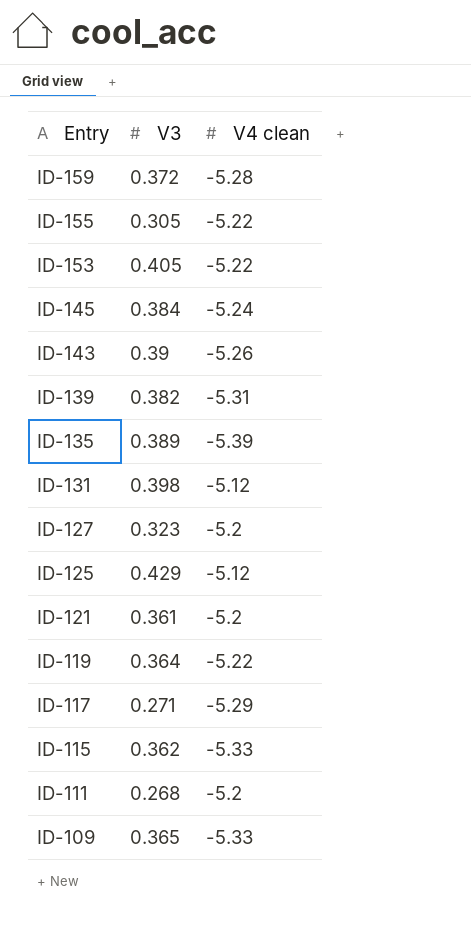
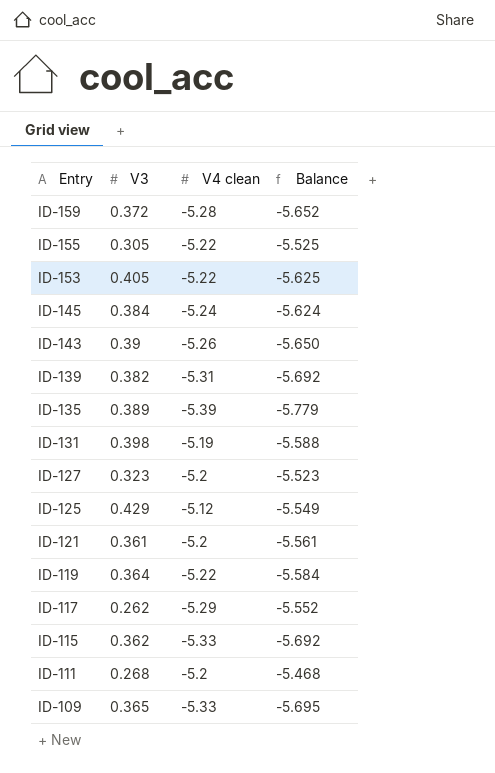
column Balance | formula: none -> [V4 clean] - [V3]
ID-131 | V4 clean: -5.12 -> -5.19
ID-117 | V3: 0.271 -> 0.262

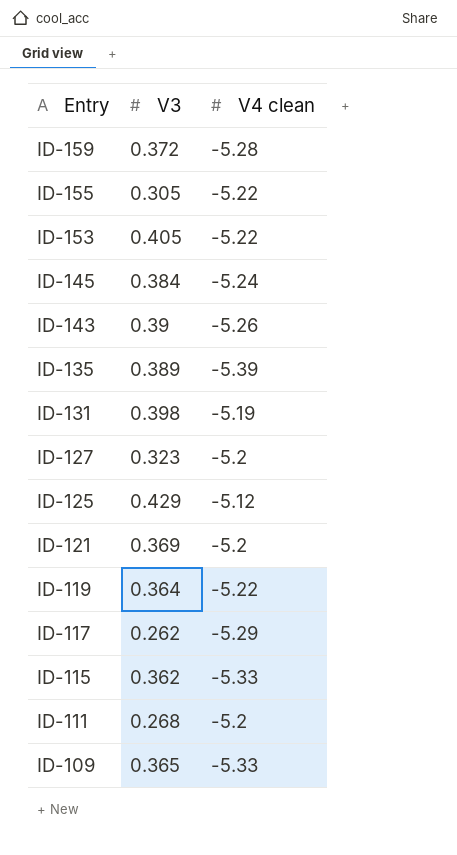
column Balance | formula: [V4 clean] - [V3] -> none
row ID-139: 0.382 | -5.31 | -5.692 -> none
ID-121 | V3: 0.361 -> 0.369

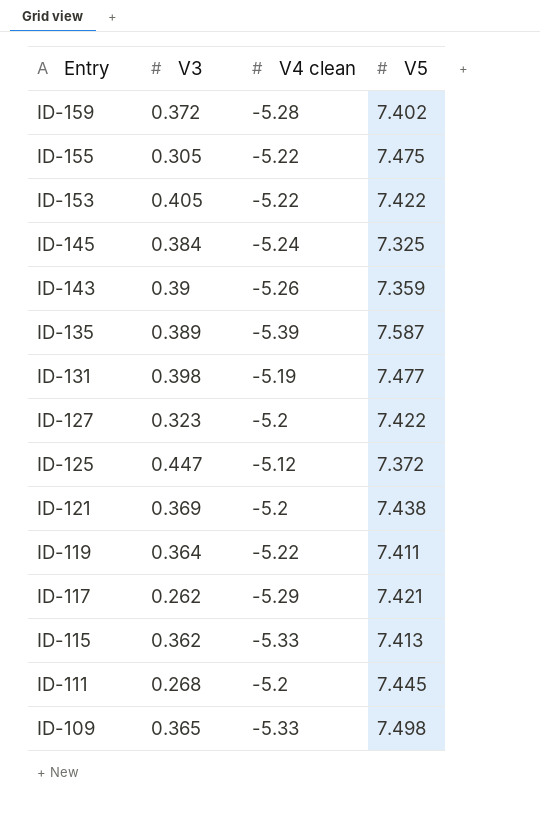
column V5 | position: none -> 4
ID-125 | V3: 0.429 -> 0.447

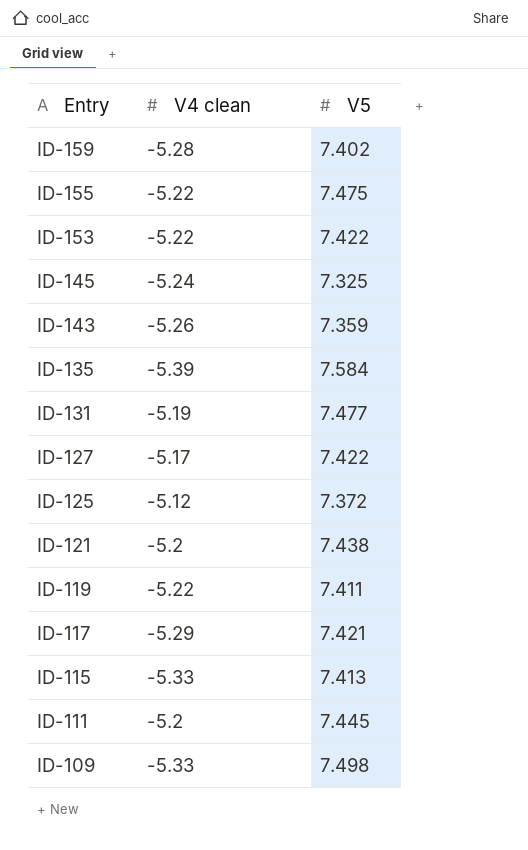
column V3 | position: 2 -> none
ID-135 | V5: 7.587 -> 7.584
ID-127 | V4 clean: -5.2 -> -5.17

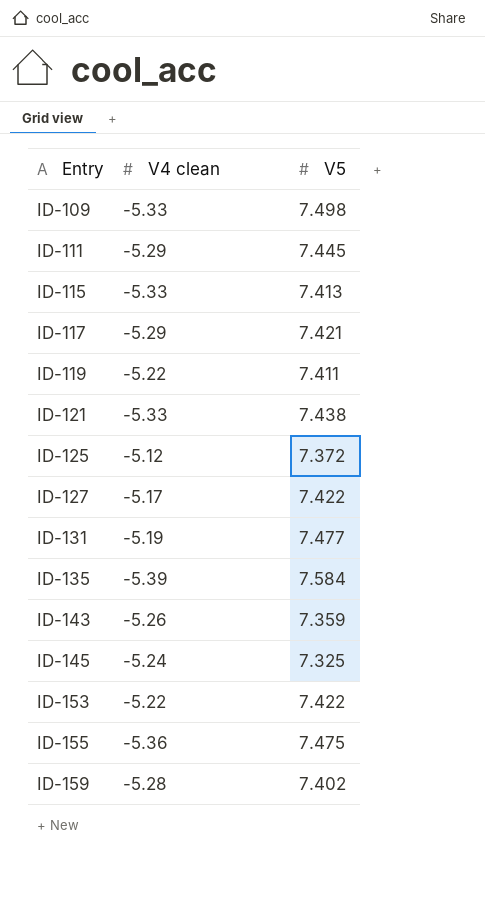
row order: Entry descending -> Entry ascending
ID-111 | V4 clean: -5.2 -> -5.29
ID-121 | V4 clean: -5.2 -> -5.33
ID-155 | V4 clean: -5.22 -> -5.36

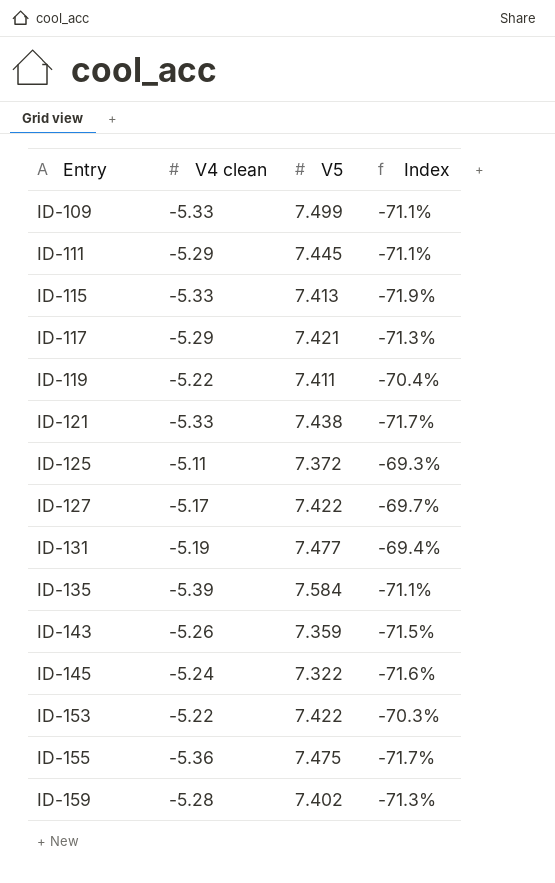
column Index | formula: none -> [V4 clean] / [V5]
ID-109 | V5: 7.498 -> 7.499
ID-125 | V4 clean: -5.12 -> -5.11
ID-145 | V5: 7.325 -> 7.322

